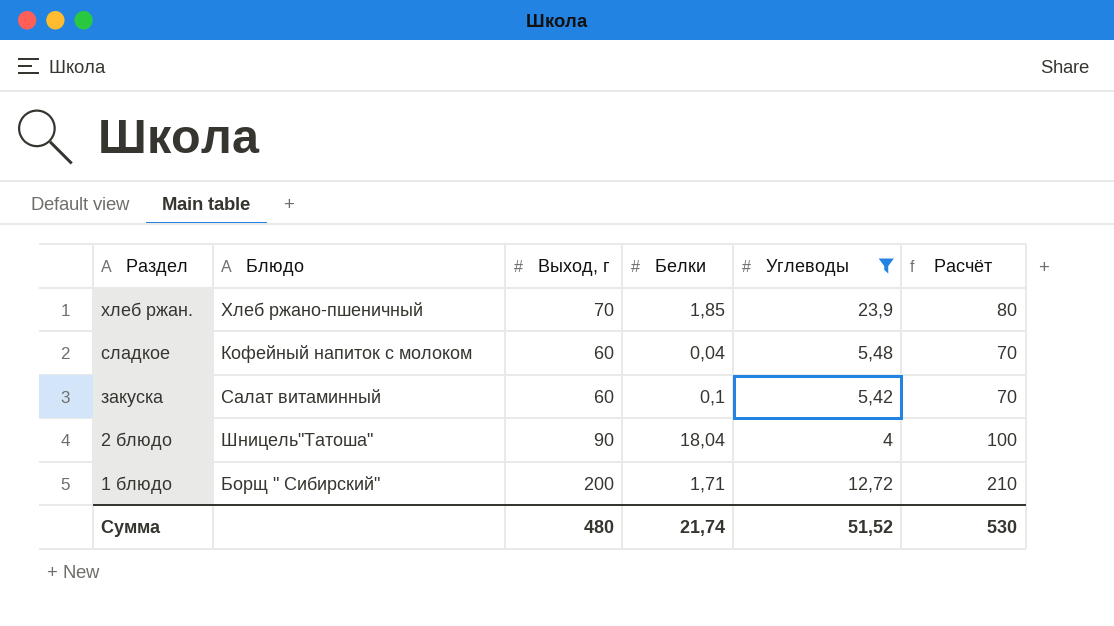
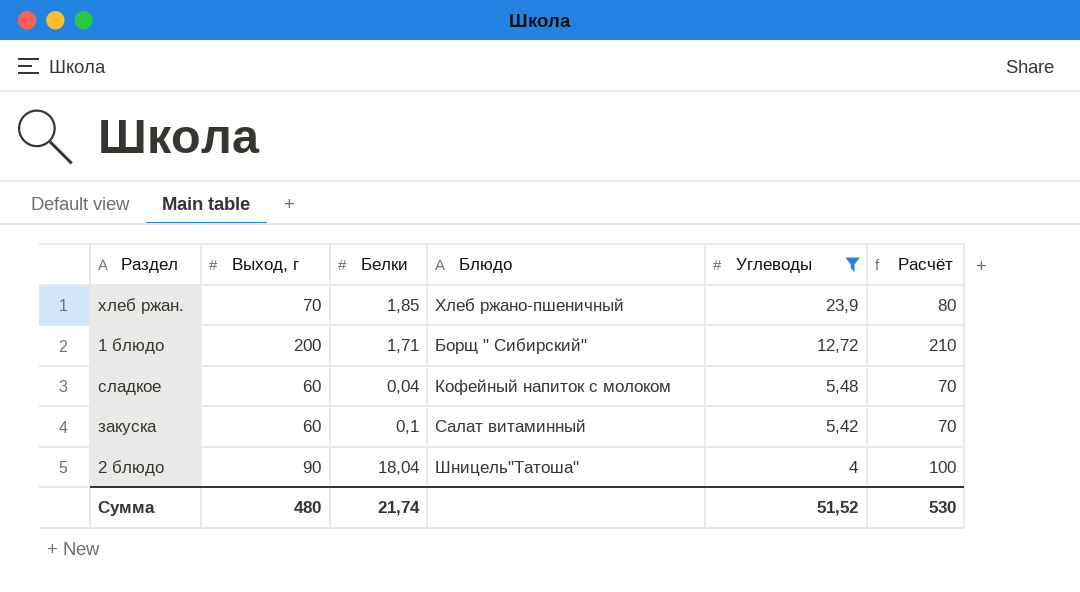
row order: Раздел descending -> Углеводы descending
column Блюдо | position: 2 -> 4

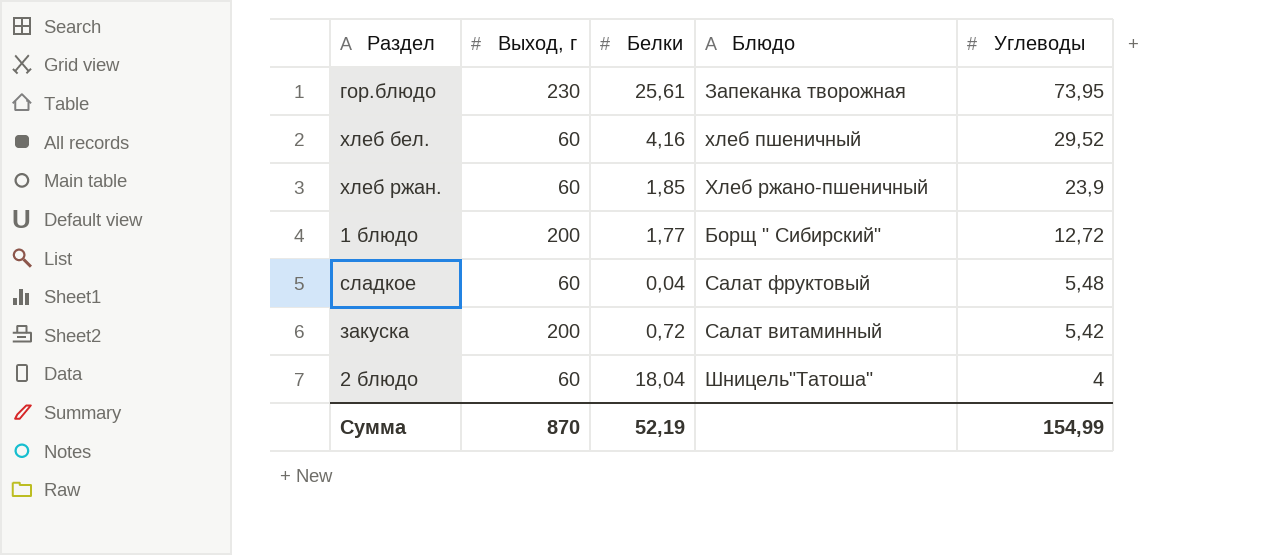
filter: Углеводы <= 23,9 -> none
column Расчёт | formula: [Выход, г] + 10 -> none
хлеб ржан. | Выход, г: 70 -> 60
1 блюдо | Белки: 1,71 -> 1,77
сладкое | Блюдо: Кофейный напиток с молоком -> Салат фруктовый
закуска | Выход, г: 60 -> 200
закуска | Белки: 0,1 -> 0,72
2 блюдо | Выход, г: 90 -> 60
Сумма | Выход, г: 480 -> 870
Сумма | Белки: 21,74 -> 52,19
Сумма | Углеводы: 51,52 -> 154,99

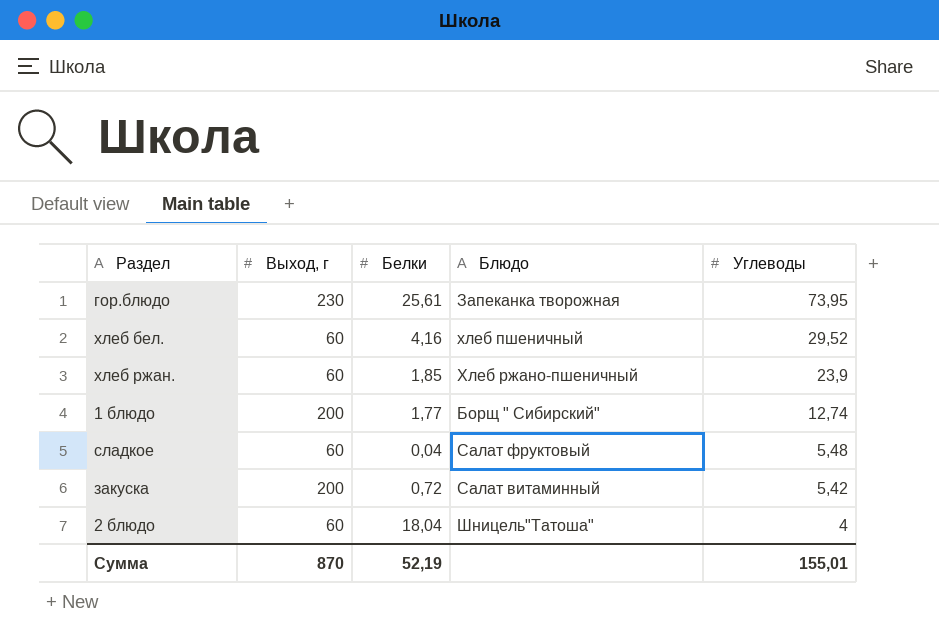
1 блюдо | Углеводы: 12,72 -> 12,74
Сумма | Углеводы: 154,99 -> 155,01

